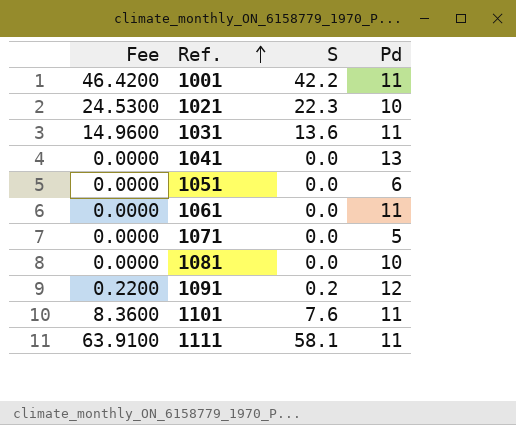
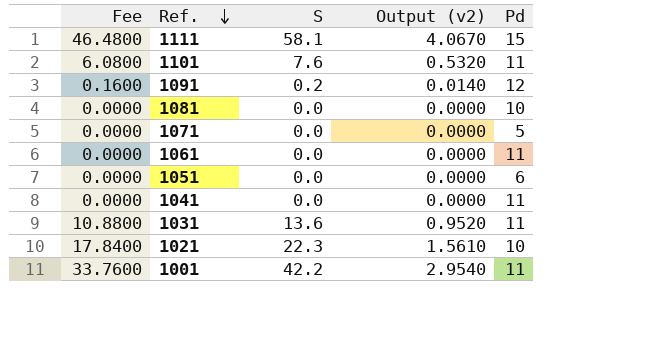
row order: Ref. ascending -> Ref. descending
column Fee | formula: [S] * 1.1 -> [S] * 0.8
column Output (v2) | formula: none -> [S] * 0.07
1111 | Pd: 11 -> 15
1041 | Pd: 13 -> 11

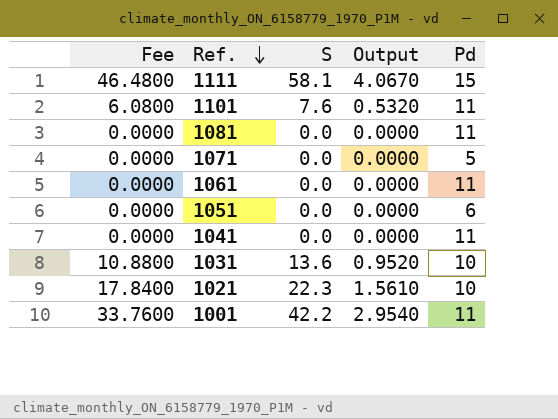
column name: Output (v2) -> Output
row 1091: 0.1600 | 0.2 | 0.0140 | 12 -> none
1081 | Pd: 10 -> 11
1031 | Pd: 11 -> 10

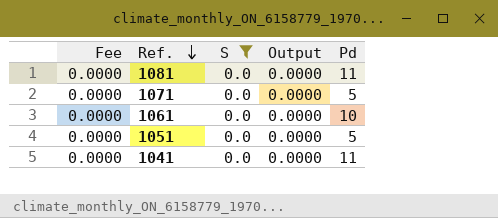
filter: none -> S = 0.0
1061 | Pd: 11 -> 10
1051 | Pd: 6 -> 5

